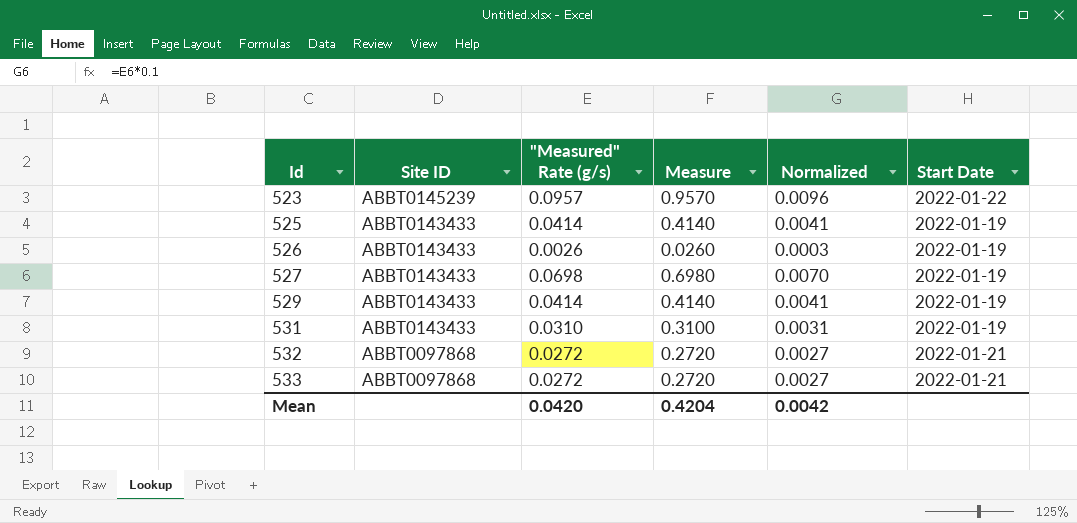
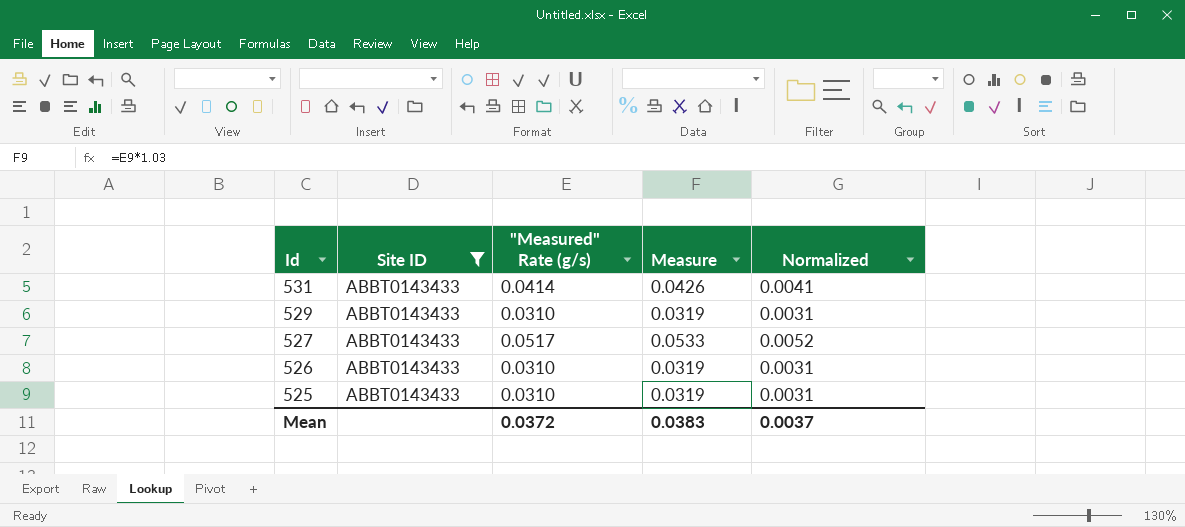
filter: none -> Site ID = ABBT0143433
row order: Id ascending -> Id descending
column Start Date | position: 6 -> none
column Measure | formula: ["Measured" Rate (g/s)] * 10 -> ["Measured" Rate (g/s)] * 1.03
531 | "Measured" Rate (g/s): 0.0310 -> 0.0414
531 | Normalized: 0.0031 -> 0.0041
529 | "Measured" Rate (g/s): 0.0414 -> 0.0310
529 | Normalized: 0.0041 -> 0.0031
527 | "Measured" Rate (g/s): 0.0698 -> 0.0517
527 | Normalized: 0.0070 -> 0.0052
526 | "Measured" Rate (g/s): 0.0026 -> 0.0310
526 | Normalized: 0.0003 -> 0.0031
525 | "Measured" Rate (g/s): 0.0414 -> 0.0310
525 | Normalized: 0.0041 -> 0.0031
Mean | "Measured" Rate (g/s): 0.0420 -> 0.0372
Mean | Measure: 0.4204 -> 0.0383
Mean | Normalized: 0.0042 -> 0.0037

